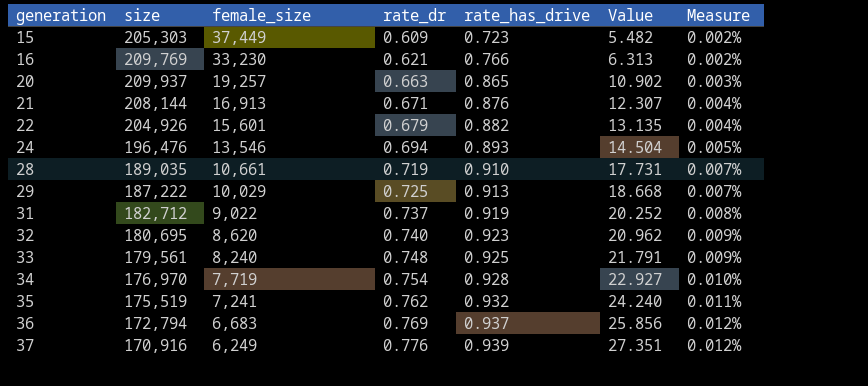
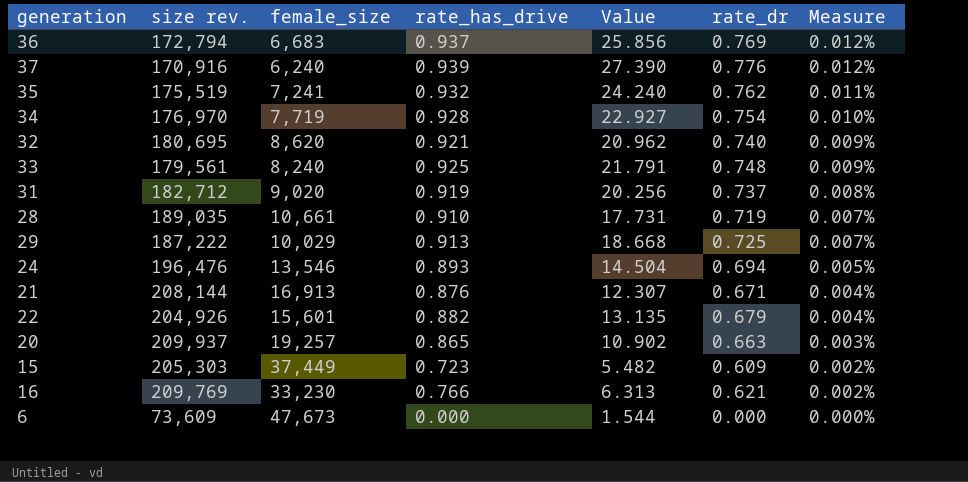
row order: generation ascending -> Measure descending
column name: size -> size rev.
column rate_dr | position: 4 -> 6
37 | female_size: 6,249 -> 6,240
37 | Value: 27.351 -> 27.390
32 | rate_has_drive: 0.923 -> 0.921
31 | female_size: 9,022 -> 9,020
31 | Value: 20.252 -> 20.256
row 6: none -> 73,609 | 47,673 | 0.000 | 1.544 | 0.000 | 0.000%

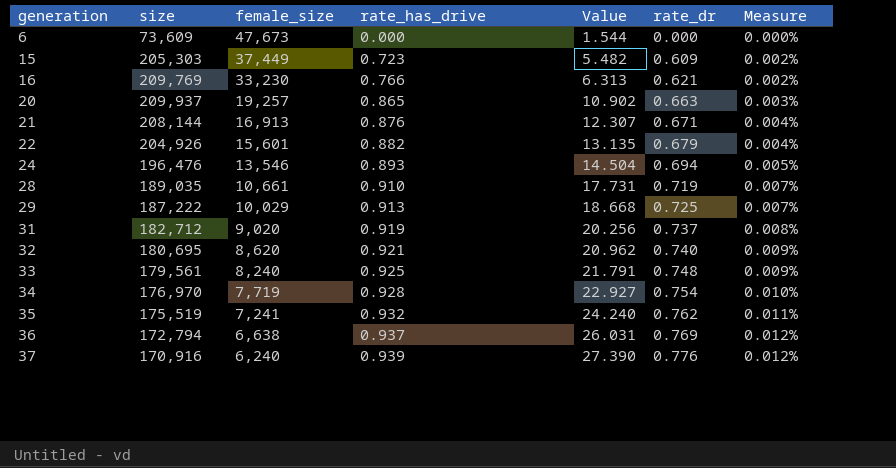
row order: Measure descending -> generation ascending
column name: size rev. -> size
36 | female_size: 6,683 -> 6,638
36 | Value: 25.856 -> 26.031

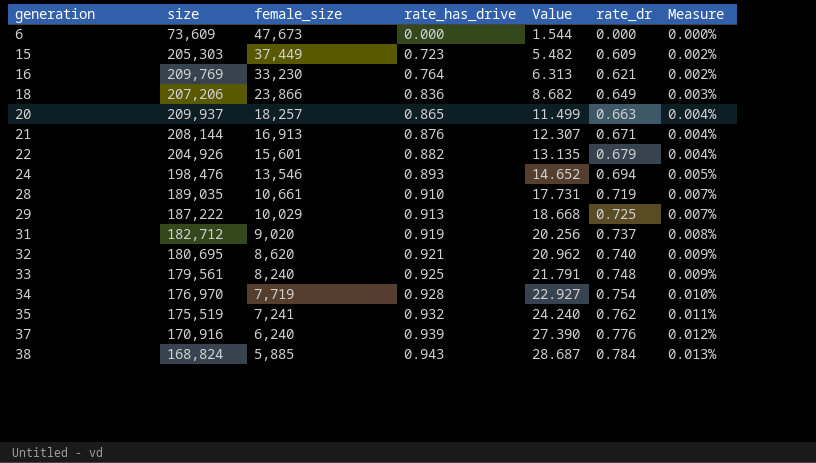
row 36: 172,794 | 6,638 | 0.937 | 26.031 | 0.769 | 0.012% -> none
16 | rate_has_drive: 0.766 -> 0.764
row 18: none -> 207,206 | 23,866 | 0.836 | 8.682 | 0.649 | 0.003%
20 | female_size: 19,257 -> 18,257
20 | Value: 10.902 -> 11.499
20 | Measure: 0.003% -> 0.004%
24 | size: 196,476 -> 198,476
24 | Value: 14.504 -> 14.652
row 38: none -> 168,824 | 5,885 | 0.943 | 28.687 | 0.784 | 0.013%

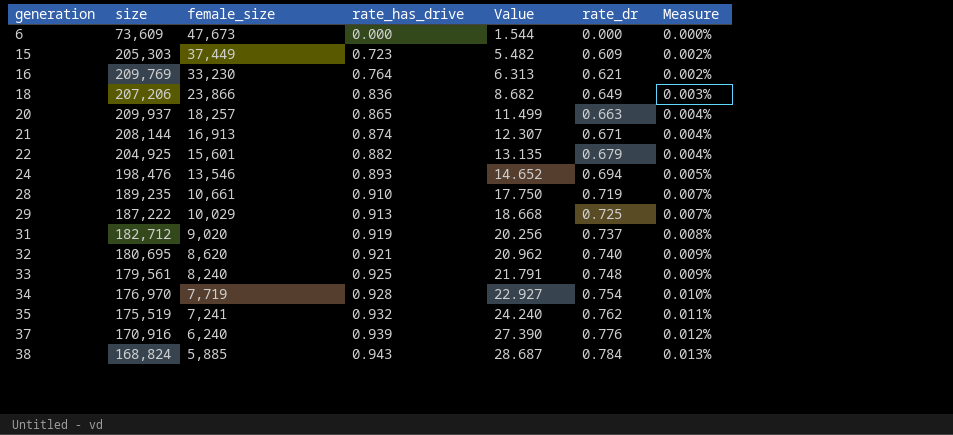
21 | rate_has_drive: 0.876 -> 0.874
22 | size: 204,926 -> 204,925
28 | size: 189,035 -> 189,235
28 | Value: 17.731 -> 17.750

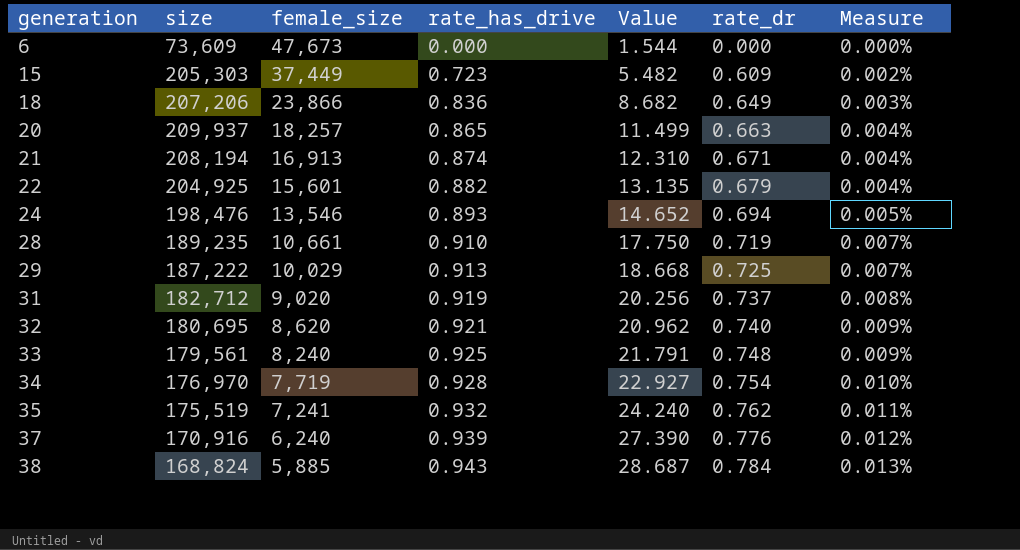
row 16: 209,769 | 33,230 | 0.764 | 6.313 | 0.621 | 0.002% -> none
21 | size: 208,144 -> 208,194
21 | Value: 12.307 -> 12.310

